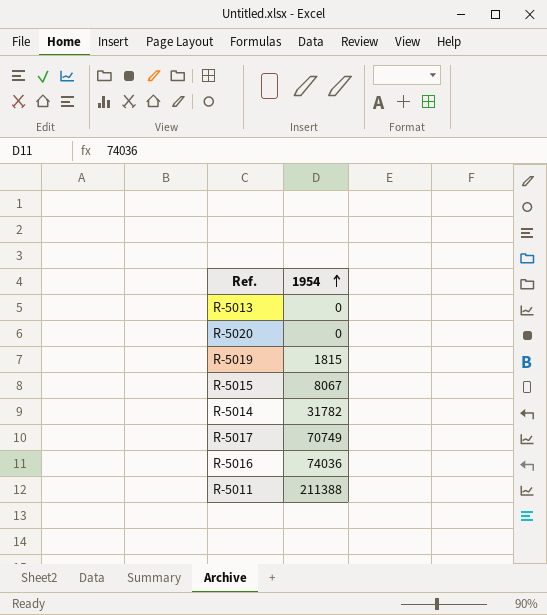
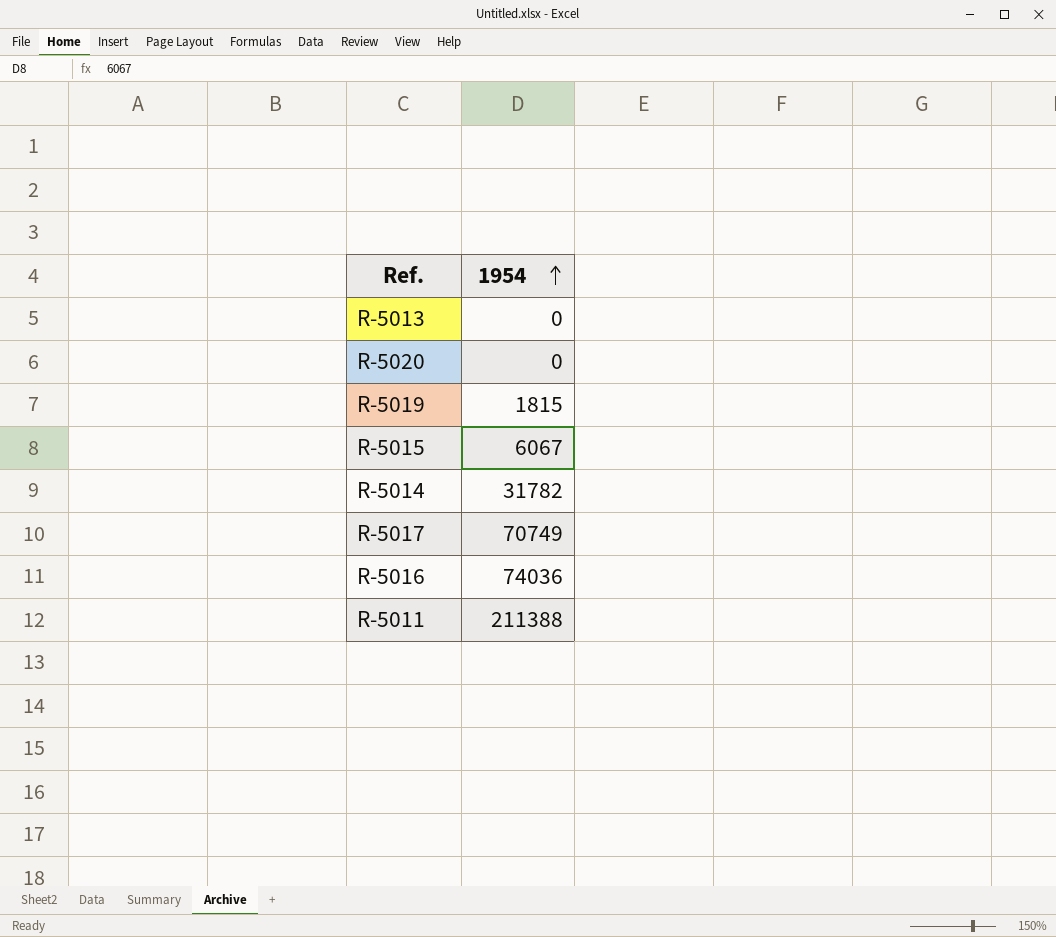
R-5015 | 1954: 8067 -> 6067

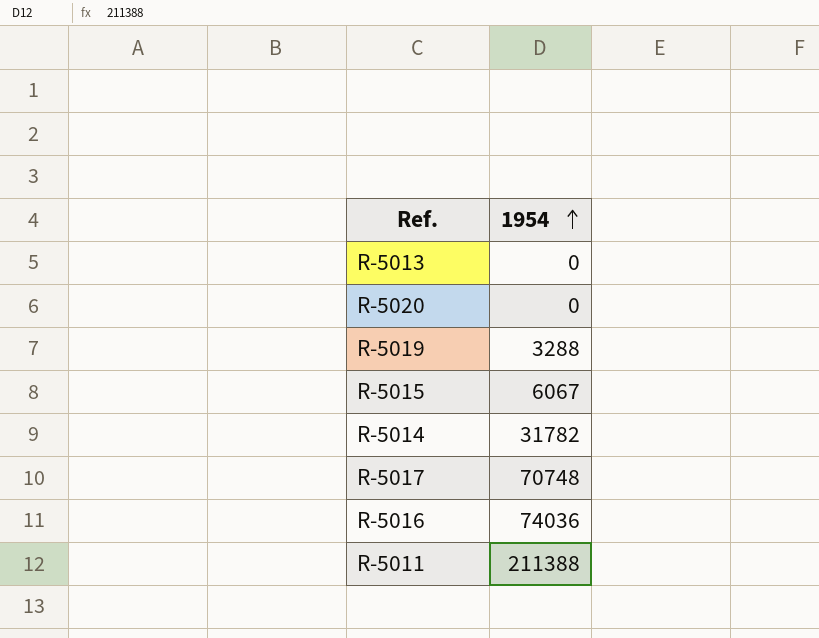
R-5019 | 1954: 1815 -> 3288
R-5017 | 1954: 70749 -> 70748

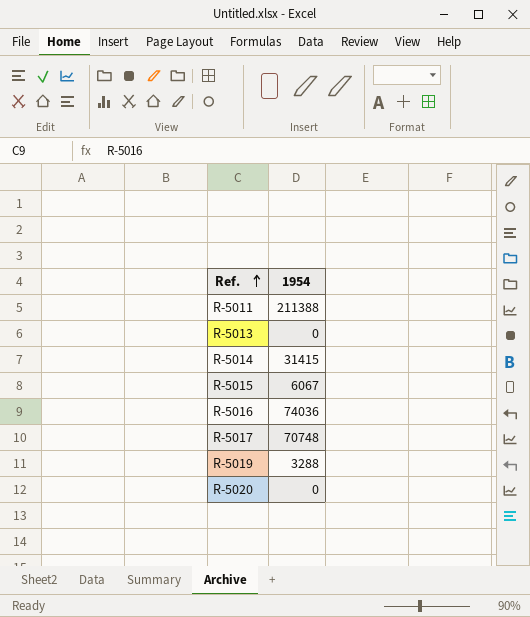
row order: 1954 ascending -> Ref. ascending
R-5014 | 1954: 31782 -> 31415

